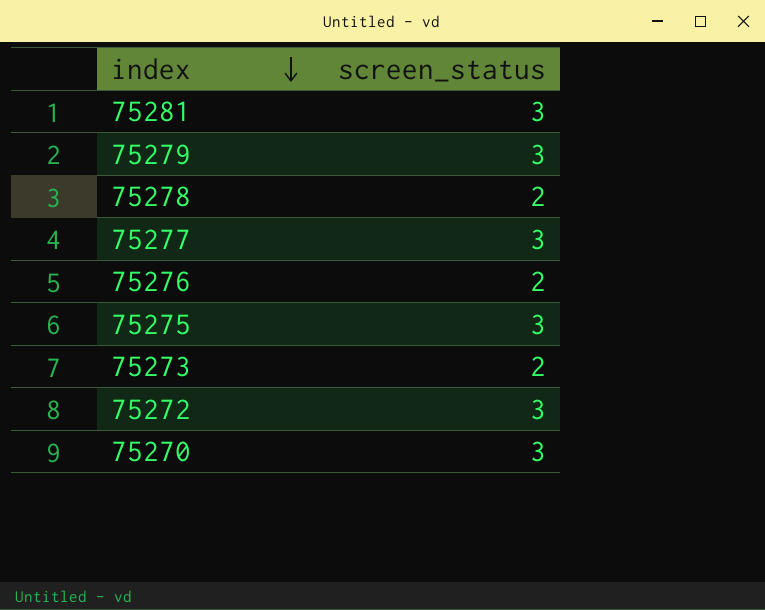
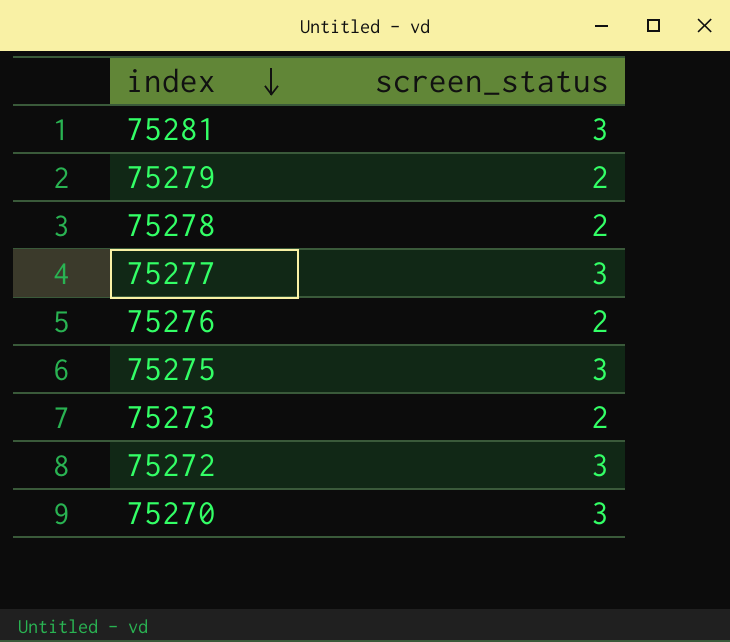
75279 | screen_status: 3 -> 2

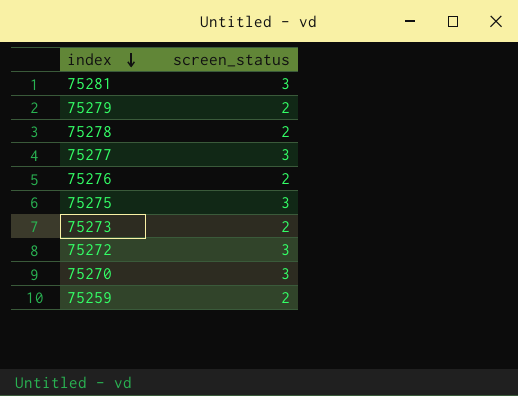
row 75259: none -> 2

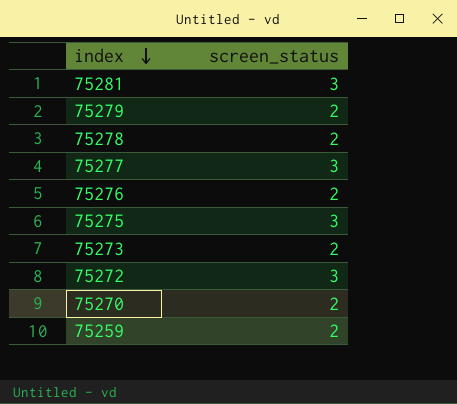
75270 | screen_status: 3 -> 2

